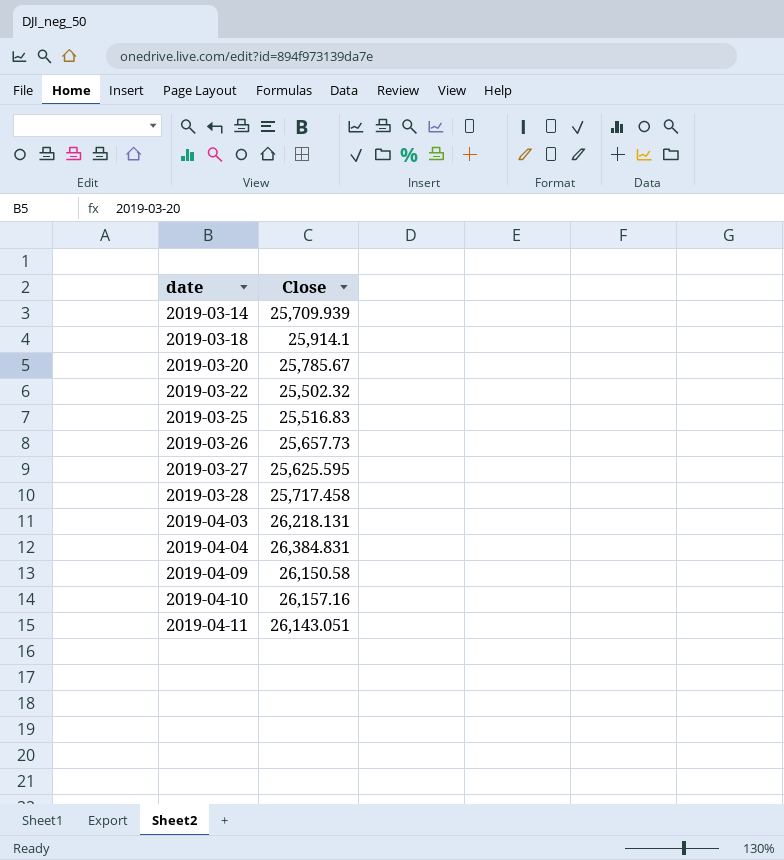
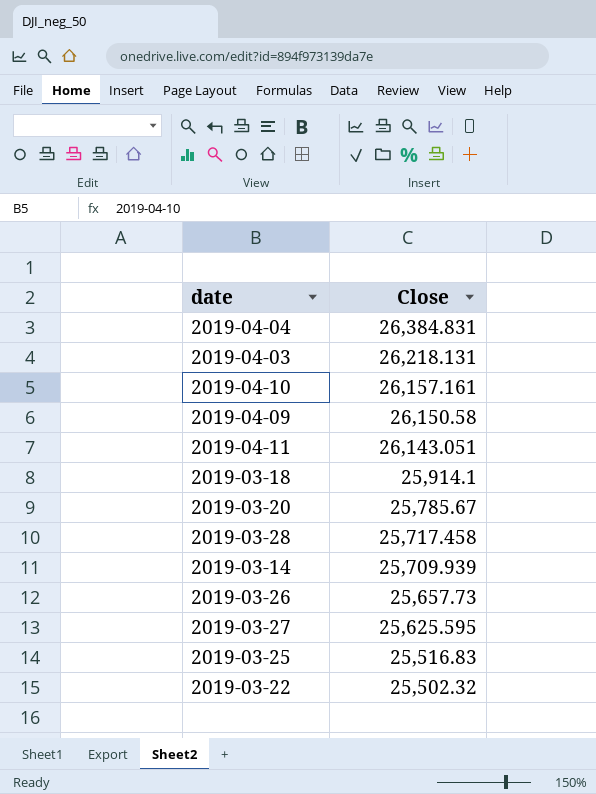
row order: date ascending -> Close descending
2019-04-10 | Close: 26,157.16 -> 26,157.161

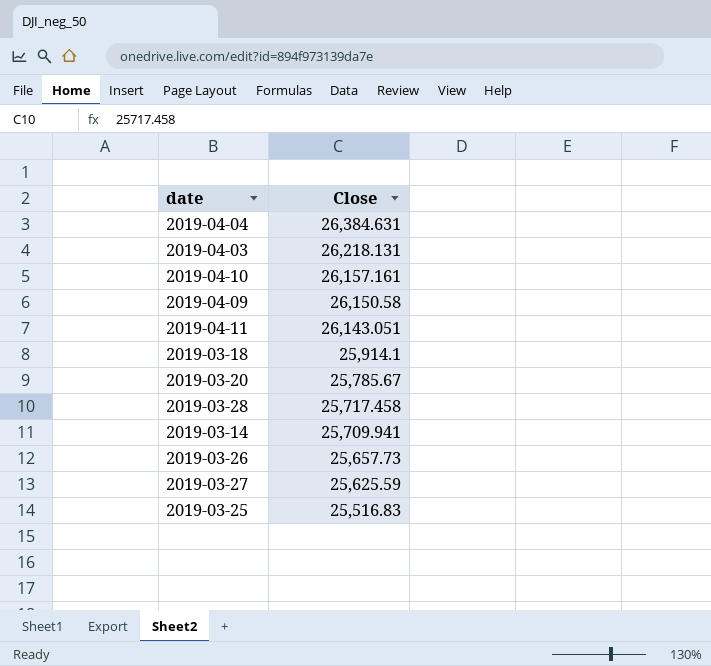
row 2019-03-22: 25,502.32 -> none
2019-04-04 | Close: 26,384.831 -> 26,384.631
2019-03-14 | Close: 25,709.939 -> 25,709.941
2019-03-27 | Close: 25,625.595 -> 25,625.59

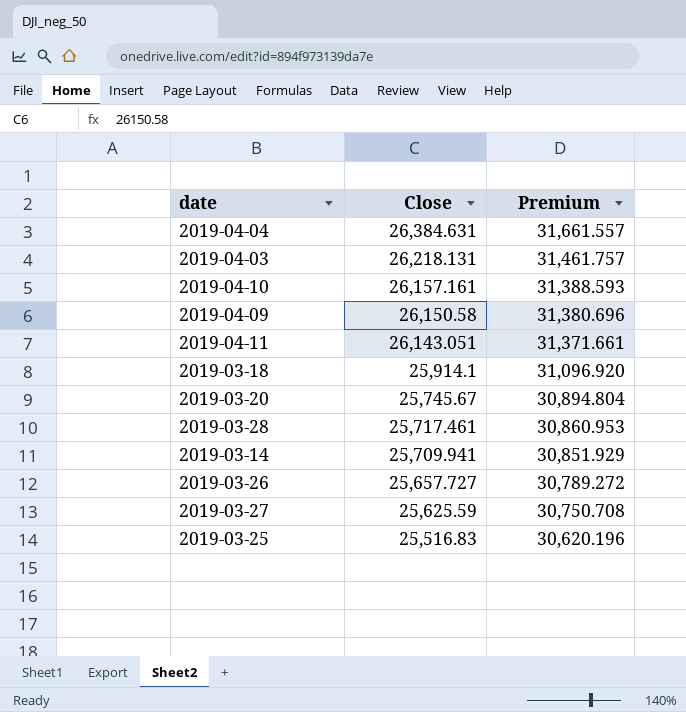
column Premium | formula: none -> [Close] * 1.2
2019-03-20 | Close: 25,785.67 -> 25,745.67
2019-03-28 | Close: 25,717.458 -> 25,717.461
2019-03-26 | Close: 25,657.73 -> 25,657.727

